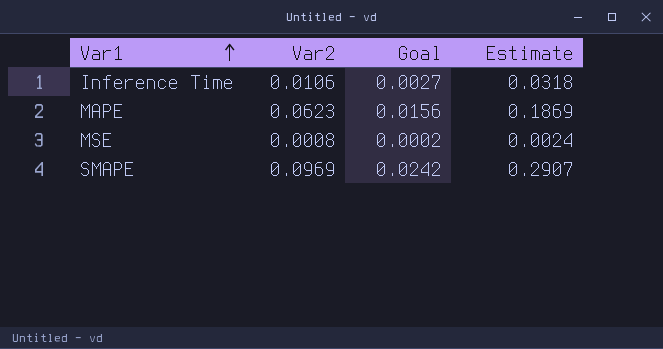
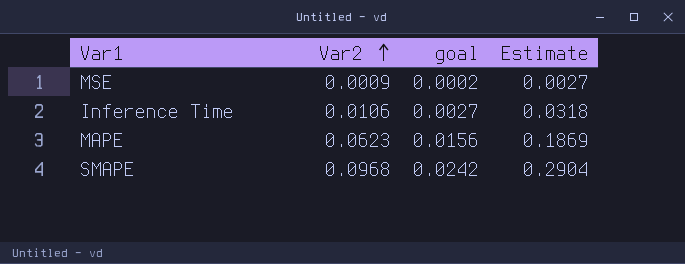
row order: Var1 ascending -> Var2 ascending
column name: Goal -> goal
MSE | Var2: 0.0008 -> 0.0009
MSE | Estimate: 0.0024 -> 0.0027
SMAPE | Var2: 0.0969 -> 0.0968
SMAPE | Estimate: 0.2907 -> 0.2904

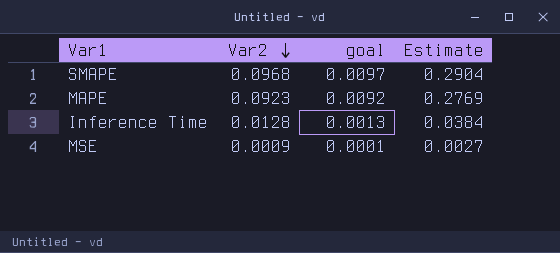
row order: Var2 ascending -> Var2 descending
column goal | formula: [Var2] * 0.25 -> [Var2] * 0.1
MAPE | Var2: 0.0623 -> 0.0923
MAPE | Estimate: 0.1869 -> 0.2769
Inference Time | Var2: 0.0106 -> 0.0128
Inference Time | Estimate: 0.0318 -> 0.0384

